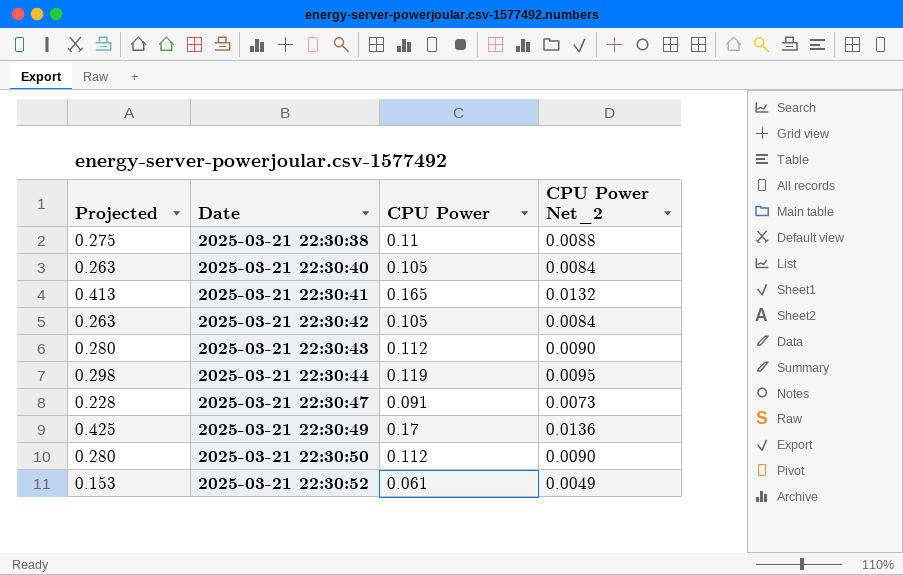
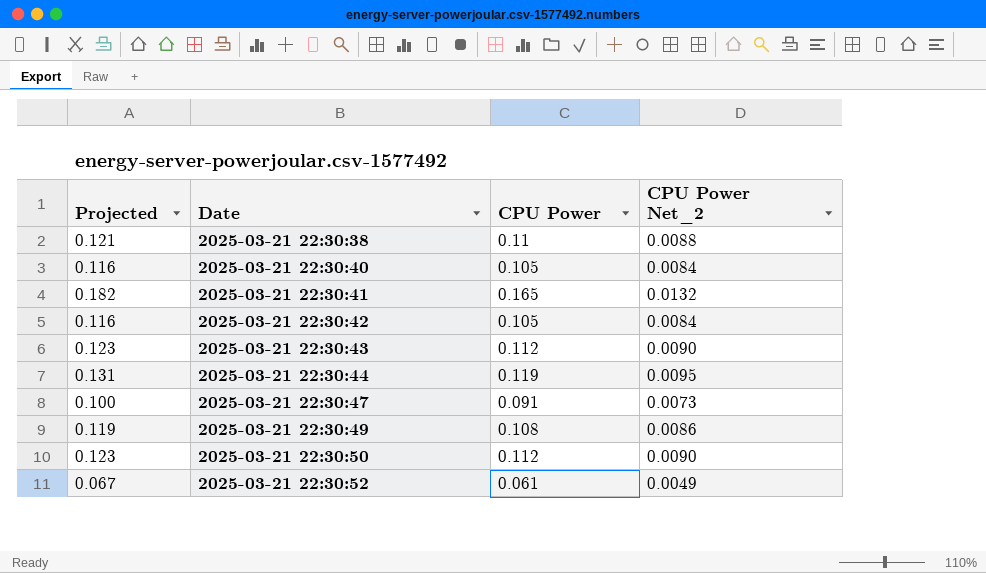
column Projected | formula: [CPU Power] * 2.5 -> [CPU Power] * 1.1
2025-03-21 22:30:49 | CPU Power: 0.17 -> 0.108
2025-03-21 22:30:49 | CPU Power Net_2: 0.0136 -> 0.0086

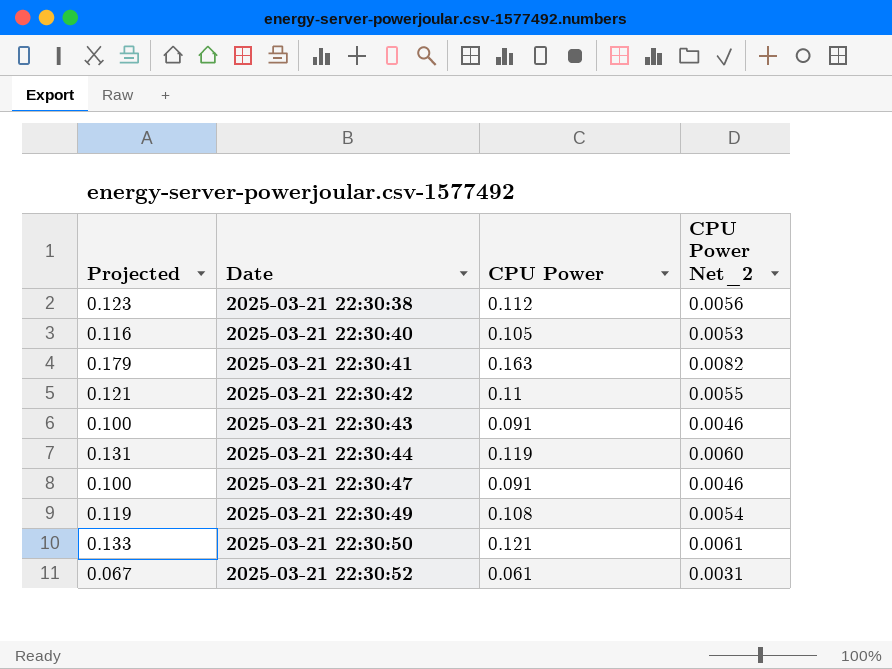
column CPU Power Net_2 | formula: [CPU Power] * 0.08 -> [CPU Power] * 0.05
2025-03-21 22:30:38 | Projected: 0.121 -> 0.123
2025-03-21 22:30:38 | CPU Power: 0.11 -> 0.112
2025-03-21 22:30:41 | Projected: 0.182 -> 0.179
2025-03-21 22:30:41 | CPU Power: 0.165 -> 0.163
2025-03-21 22:30:42 | Projected: 0.116 -> 0.121
2025-03-21 22:30:42 | CPU Power: 0.105 -> 0.11
2025-03-21 22:30:43 | Projected: 0.123 -> 0.100
2025-03-21 22:30:43 | CPU Power: 0.112 -> 0.091
2025-03-21 22:30:50 | Projected: 0.123 -> 0.133
2025-03-21 22:30:50 | CPU Power: 0.112 -> 0.121

